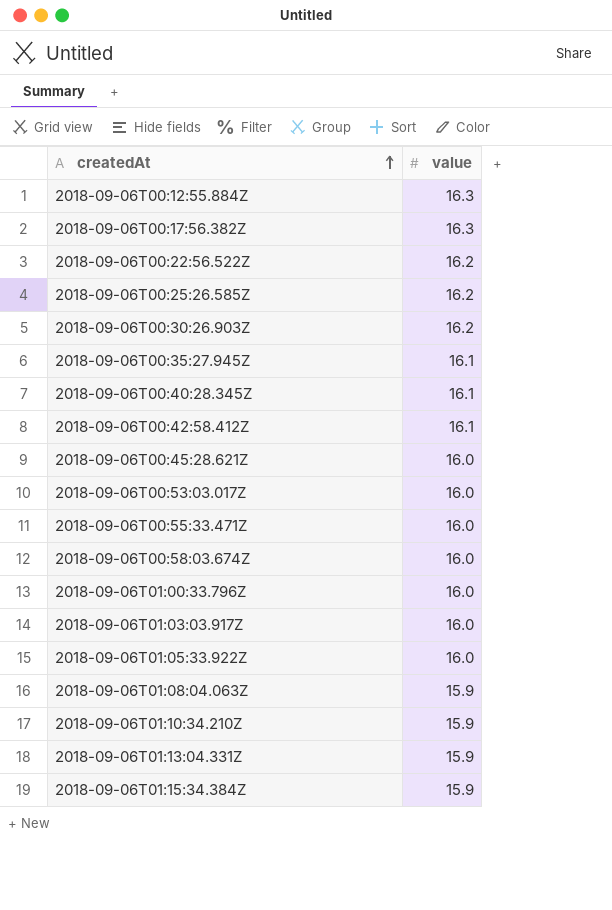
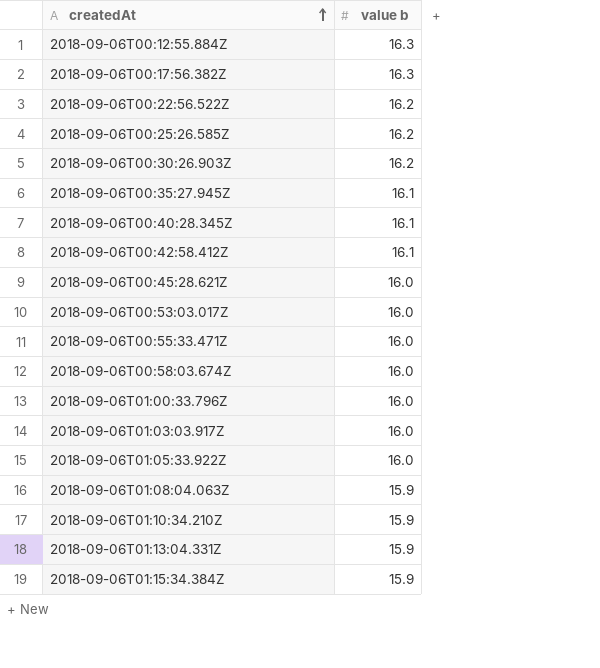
column name: value -> value b

